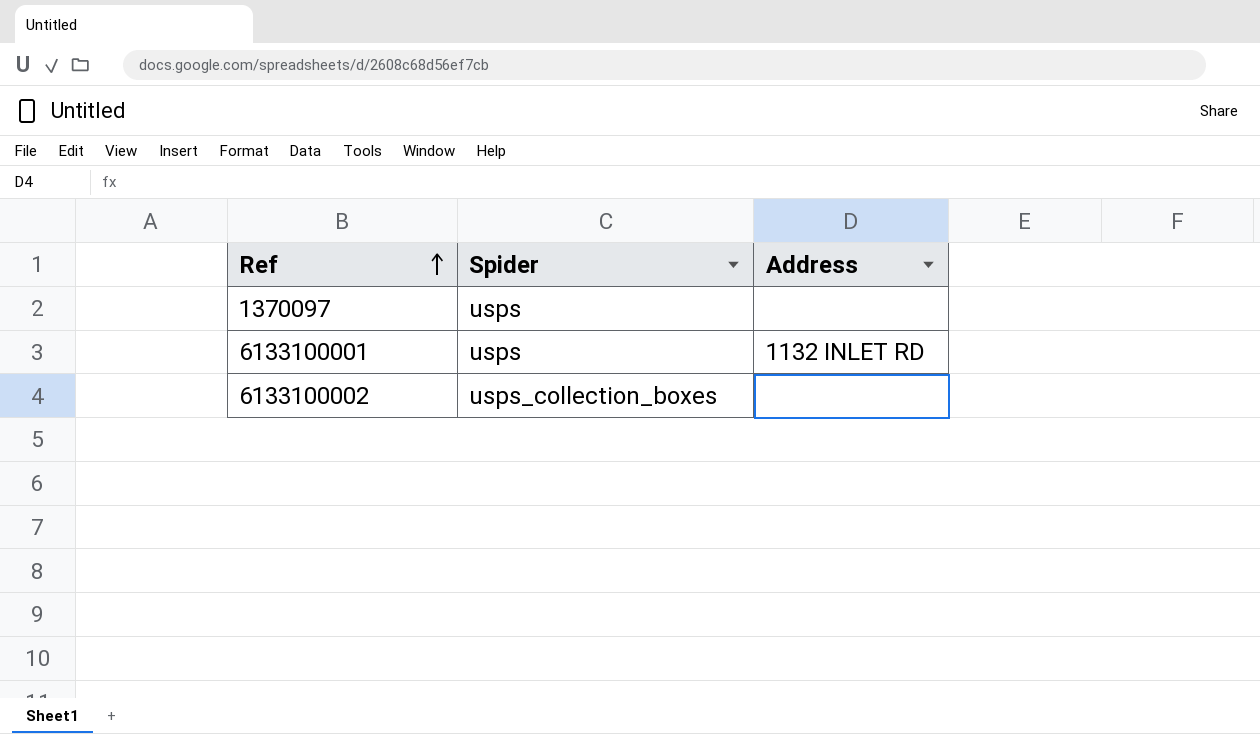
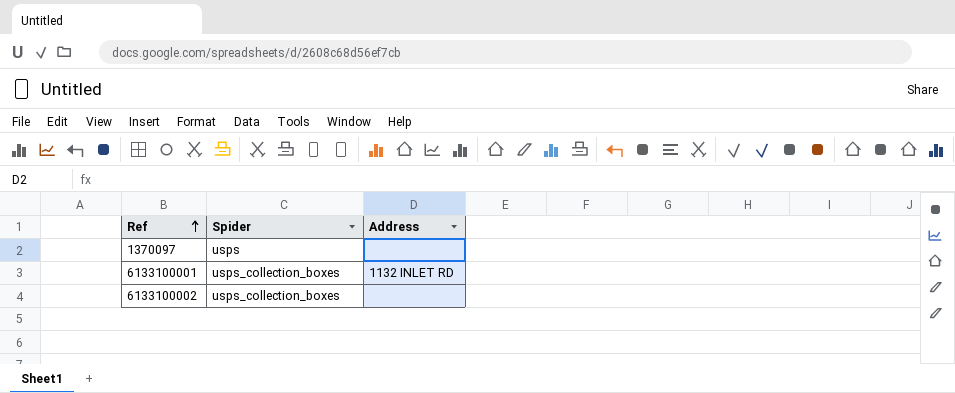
6133100001 | Spider: usps -> usps_collection_boxes

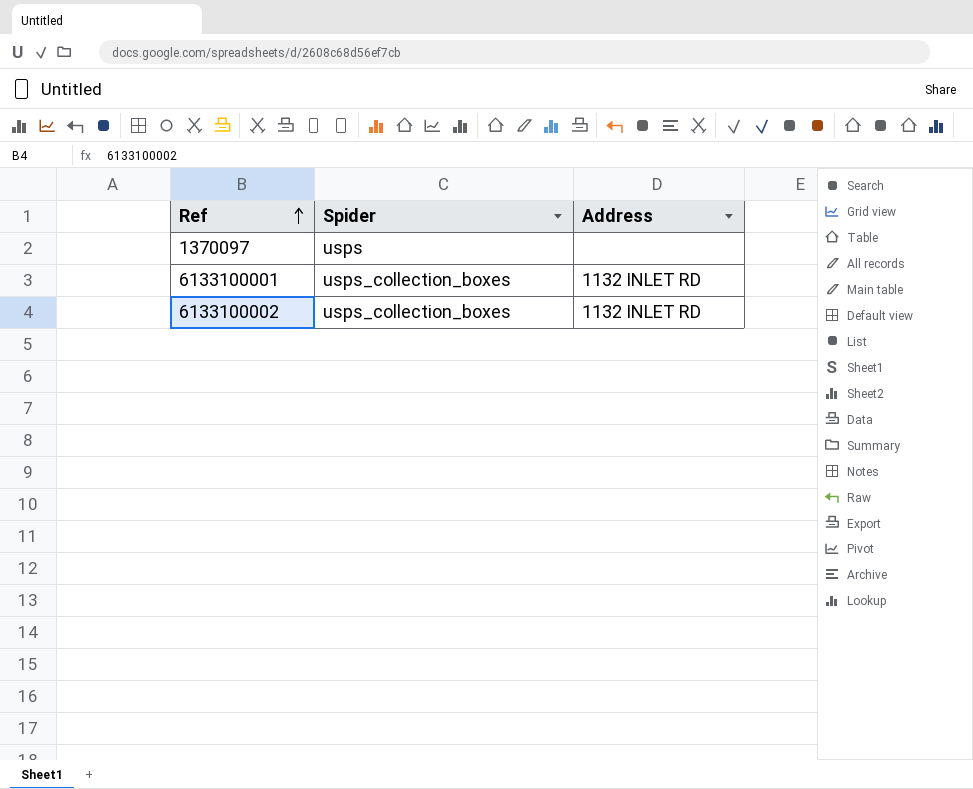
6133100002 | Address: none -> 1132 INLET RD

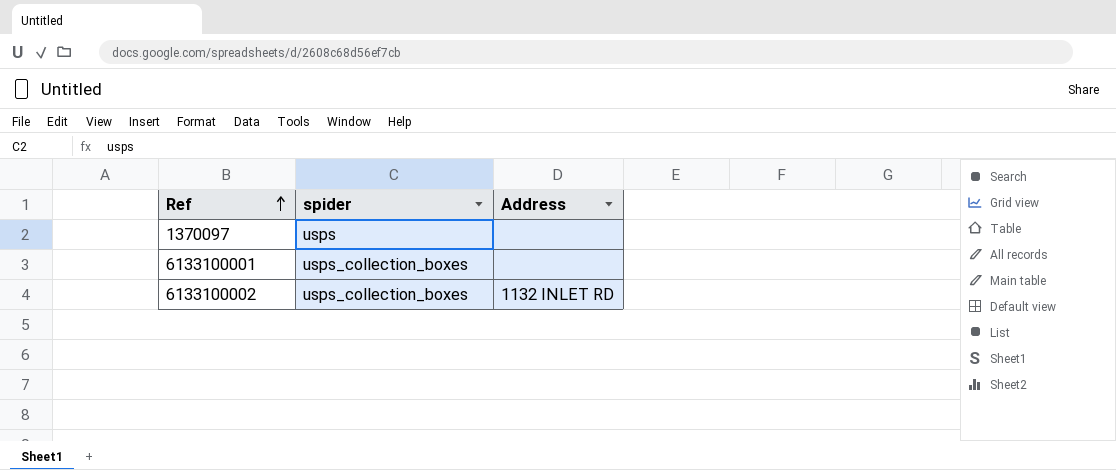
column name: Spider -> spider
6133100001 | Address: 1132 INLET RD -> none

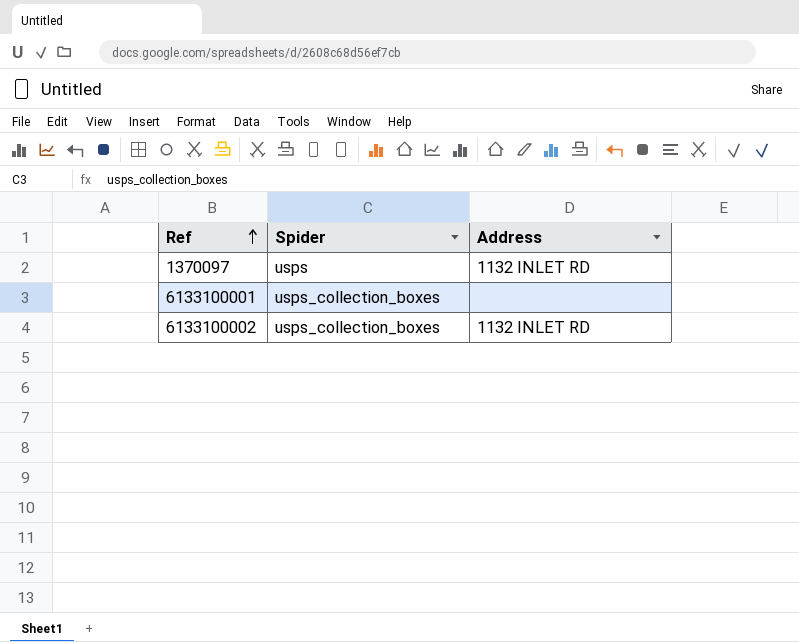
column name: spider -> Spider
1370097 | Address: none -> 1132 INLET RD

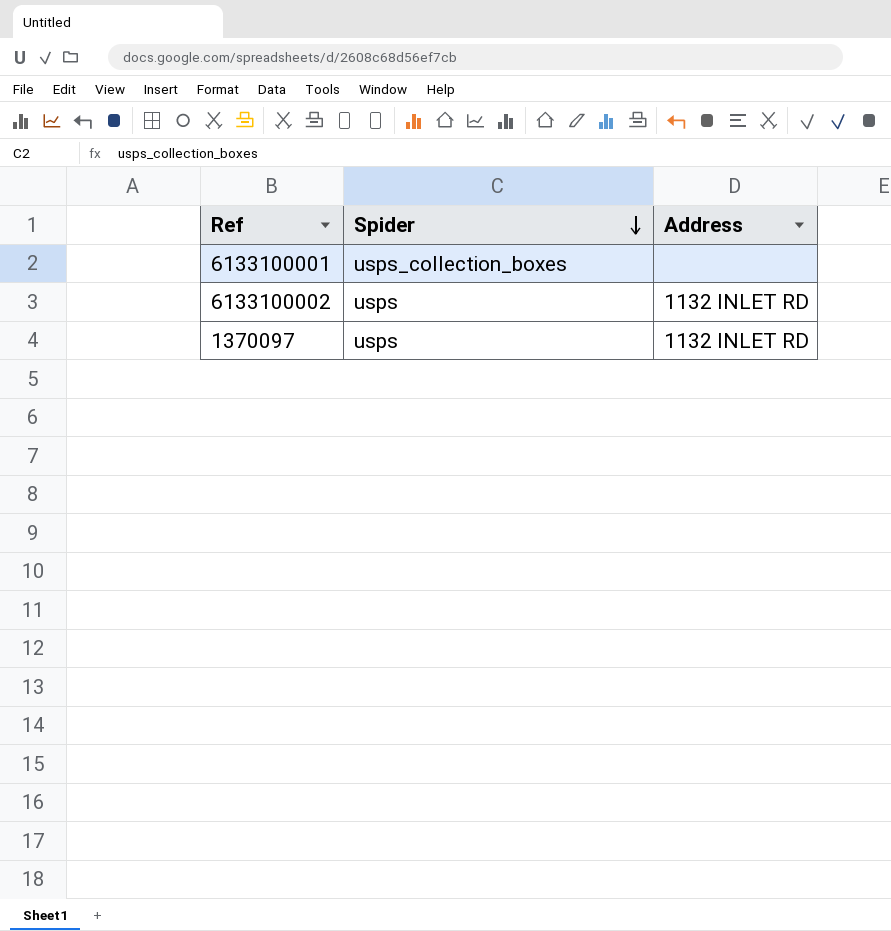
row order: Ref ascending -> Spider descending
6133100002 | Spider: usps_collection_boxes -> usps

